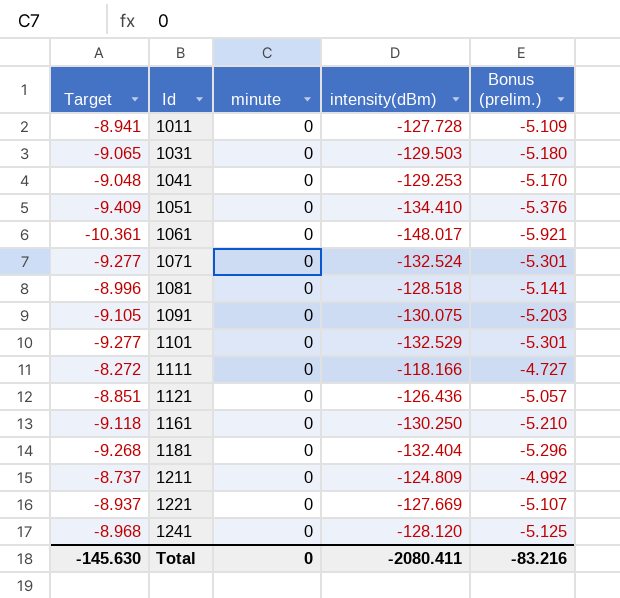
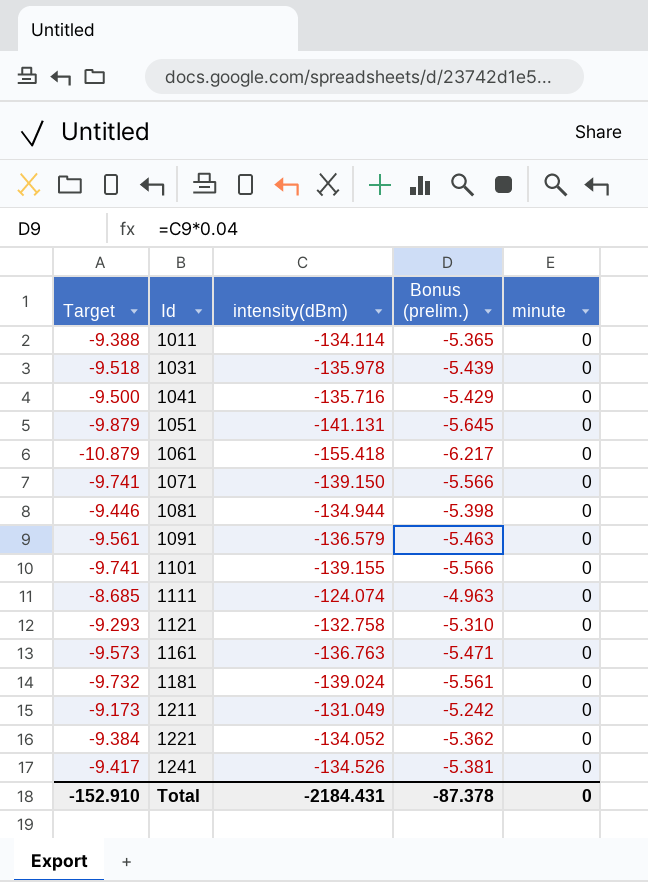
column minute | position: 3 -> 5
1011 | Target: -8.941 -> -9.388
1011 | intensity(dBm): -127.728 -> -134.114
1011 | Bonus (prelim.): -5.109 -> -5.365
1031 | Target: -9.065 -> -9.518
1031 | intensity(dBm): -129.503 -> -135.978
1031 | Bonus (prelim.): -5.180 -> -5.439
1041 | Target: -9.048 -> -9.500
1041 | intensity(dBm): -129.253 -> -135.716
1041 | Bonus (prelim.): -5.170 -> -5.429
1051 | Target: -9.409 -> -9.879
1051 | intensity(dBm): -134.410 -> -141.131
1051 | Bonus (prelim.): -5.376 -> -5.645
1061 | Target: -10.361 -> -10.879
1061 | intensity(dBm): -148.017 -> -155.418
1061 | Bonus (prelim.): -5.921 -> -6.217
1071 | Target: -9.277 -> -9.741
1071 | intensity(dBm): -132.524 -> -139.150
1071 | Bonus (prelim.): -5.301 -> -5.566
1081 | Target: -8.996 -> -9.446
1081 | intensity(dBm): -128.518 -> -134.944
1081 | Bonus (prelim.): -5.141 -> -5.398
1091 | Target: -9.105 -> -9.561
1091 | intensity(dBm): -130.075 -> -136.579
1091 | Bonus (prelim.): -5.203 -> -5.463
1101 | Target: -9.277 -> -9.741
1101 | intensity(dBm): -132.529 -> -139.155
1101 | Bonus (prelim.): -5.301 -> -5.566
1111 | Target: -8.272 -> -8.685
1111 | intensity(dBm): -118.166 -> -124.074
1111 | Bonus (prelim.): -4.727 -> -4.963
1121 | Target: -8.851 -> -9.293
1121 | intensity(dBm): -126.436 -> -132.758
1121 | Bonus (prelim.): -5.057 -> -5.310
1161 | Target: -9.118 -> -9.573
1161 | intensity(dBm): -130.250 -> -136.763
1161 | Bonus (prelim.): -5.210 -> -5.471
1181 | Target: -9.268 -> -9.732
1181 | intensity(dBm): -132.404 -> -139.024
1181 | Bonus (prelim.): -5.296 -> -5.561
1211 | Target: -8.737 -> -9.173
1211 | intensity(dBm): -124.809 -> -131.049
1211 | Bonus (prelim.): -4.992 -> -5.242
1221 | Target: -8.937 -> -9.384
1221 | intensity(dBm): -127.669 -> -134.052
1221 | Bonus (prelim.): -5.107 -> -5.362
1241 | Target: -8.968 -> -9.417
1241 | intensity(dBm): -128.120 -> -134.526
1241 | Bonus (prelim.): -5.125 -> -5.381
Total | Target: -145.630 -> -152.910
Total | intensity(dBm): -2080.411 -> -2184.431
Total | Bonus (prelim.): -83.216 -> -87.378

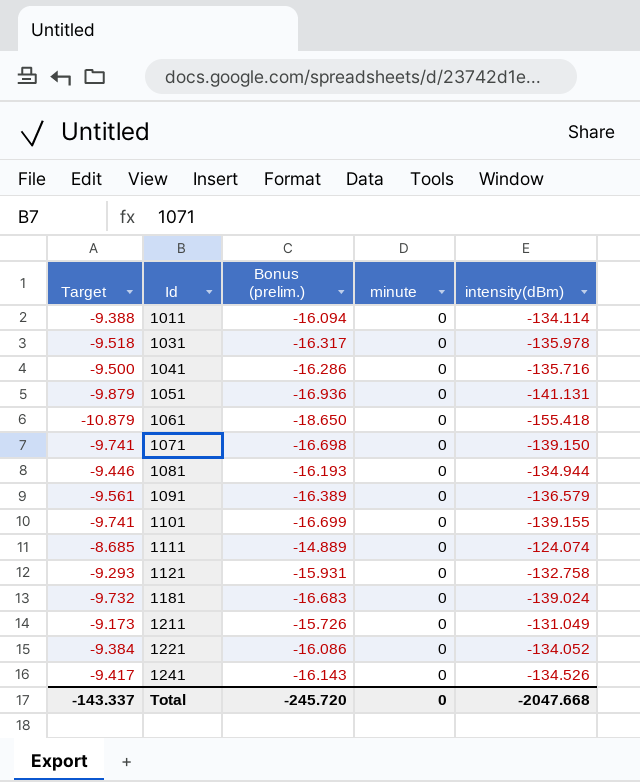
column Bonus (prelim.) | formula: [intensity(dBm)] * 0.04 -> [intensity(dBm)] * 0.12
column intensity(dBm) | position: 3 -> 5
row 1161: -9.573 | -136.763 | -5.471 | 0 -> none
Total | Target: -152.910 -> -143.337
Total | Bonus (prelim.): -87.378 -> -245.720
Total | intensity(dBm): -2184.431 -> -2047.668

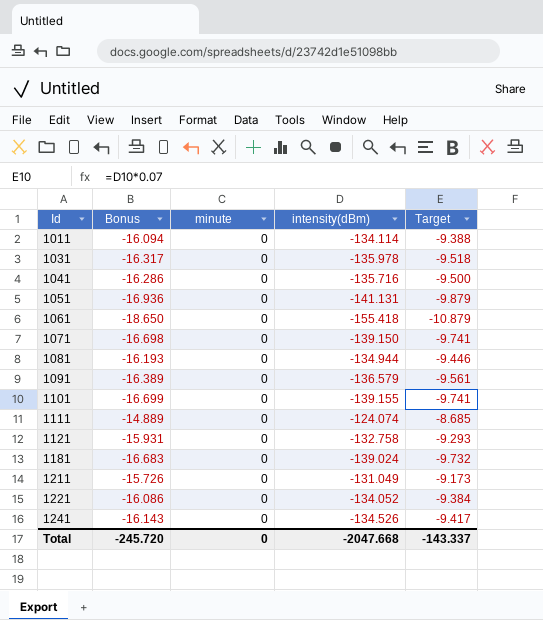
column name: Bonus (prelim.) -> Bonus
column Target | position: 1 -> 5

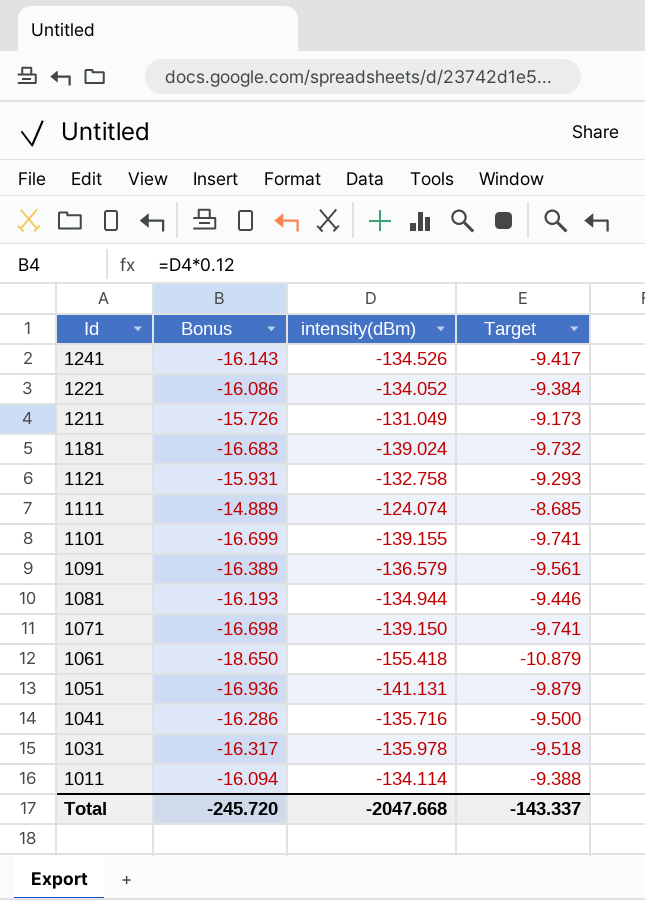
row order: Id ascending -> Id descending
column minute | position: 3 -> none

